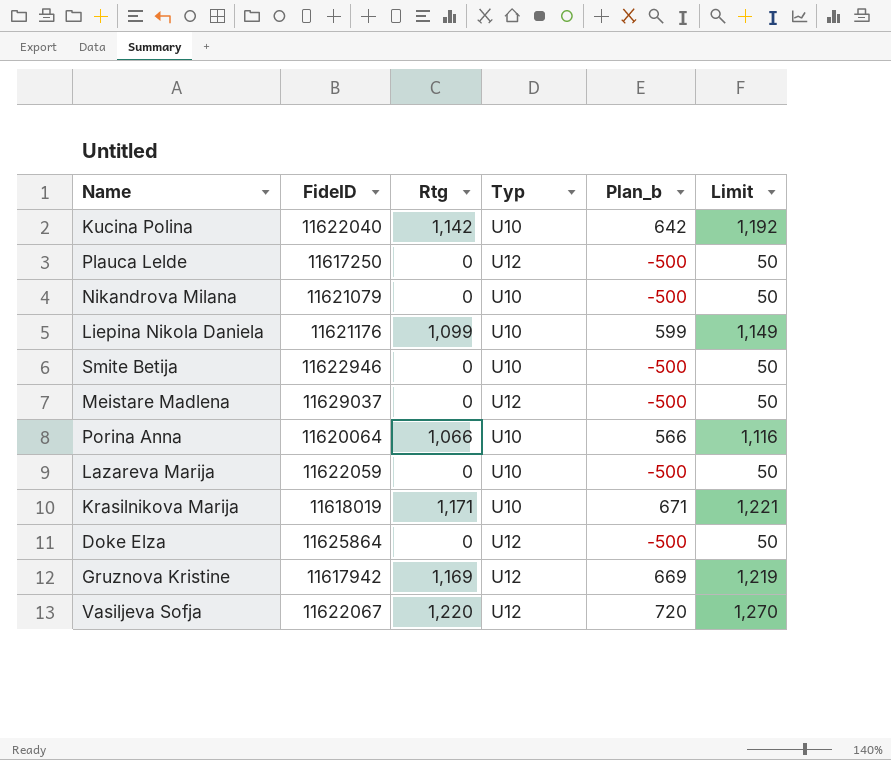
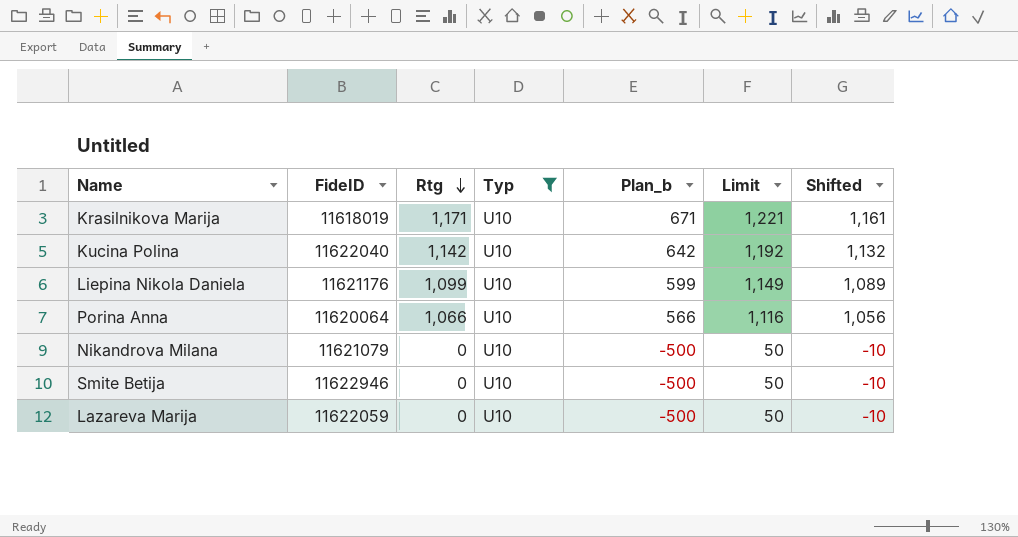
filter: none -> Typ = U10
row order: none -> Rtg descending
column Shifted | formula: none -> [Rtg] - 10

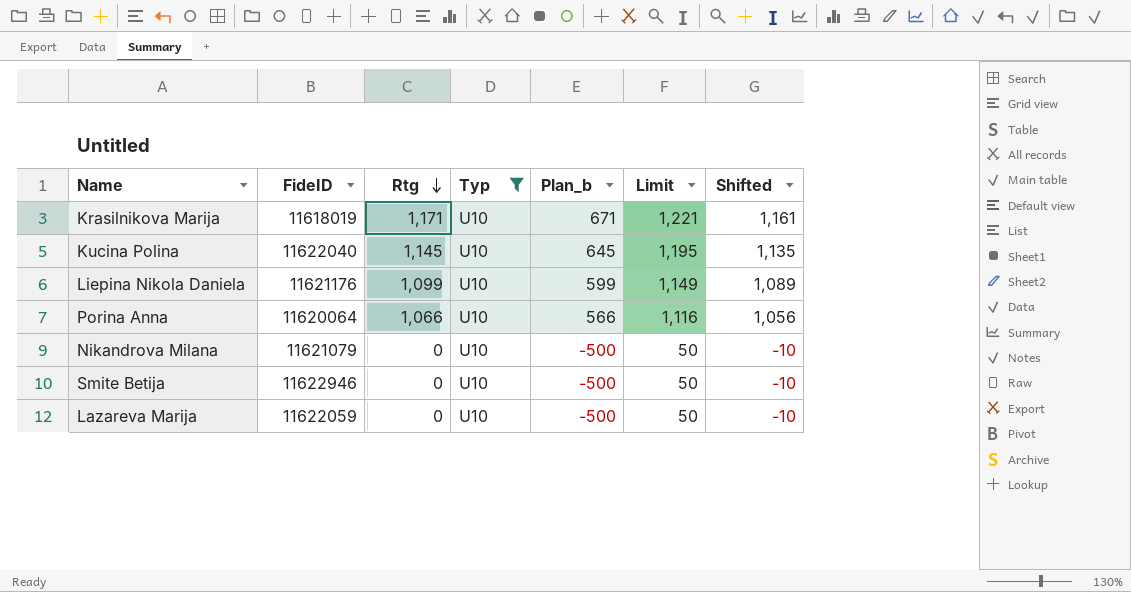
Kucina Polina | Rtg: 1,142 -> 1,145
Kucina Polina | Plan_b: 642 -> 645
Kucina Polina | Limit: 1,192 -> 1,195
Kucina Polina | Shifted: 1,132 -> 1,135

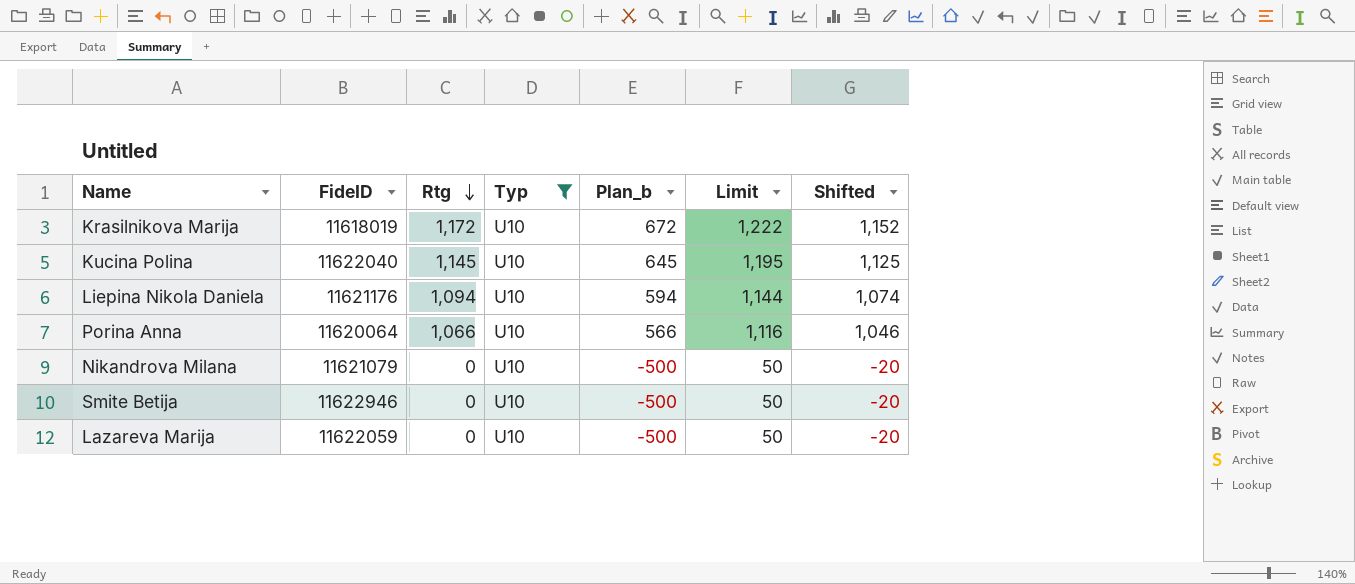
column Shifted | formula: [Rtg] - 10 -> [Rtg] - 20
Krasilnikova Marija | Rtg: 1,171 -> 1,172
Krasilnikova Marija | Plan_b: 671 -> 672
Krasilnikova Marija | Limit: 1,221 -> 1,222
Liepina Nikola Daniela | Rtg: 1,099 -> 1,094
Liepina Nikola Daniela | Plan_b: 599 -> 594
Liepina Nikola Daniela | Limit: 1,149 -> 1,144

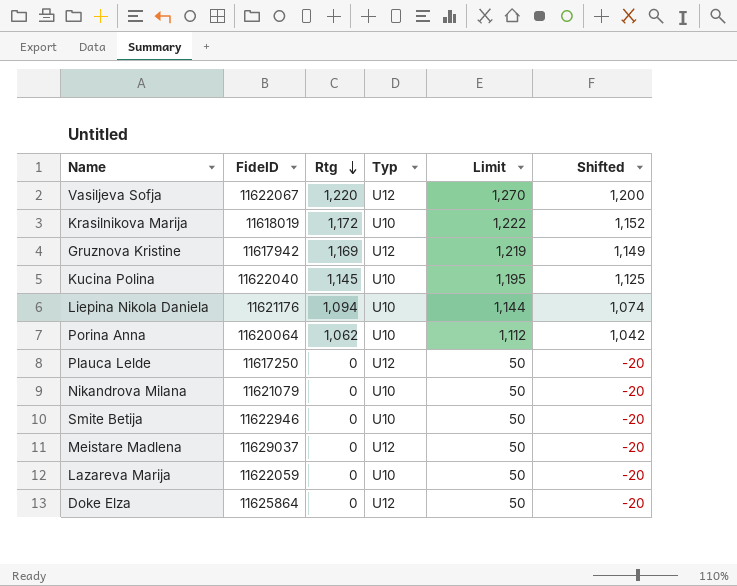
filter: Typ = U10 -> none
column Plan_b | formula: [Rtg] - 500 -> none
Porina Anna | Rtg: 1,066 -> 1,062
Porina Anna | Limit: 1,116 -> 1,112
Porina Anna | Shifted: 1,046 -> 1,042

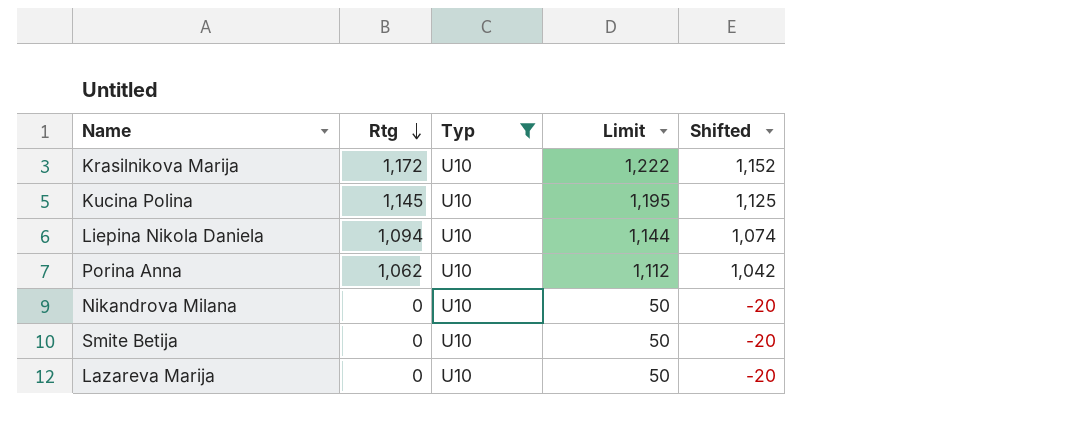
filter: none -> Typ = U10
column FideID | position: 2 -> none

